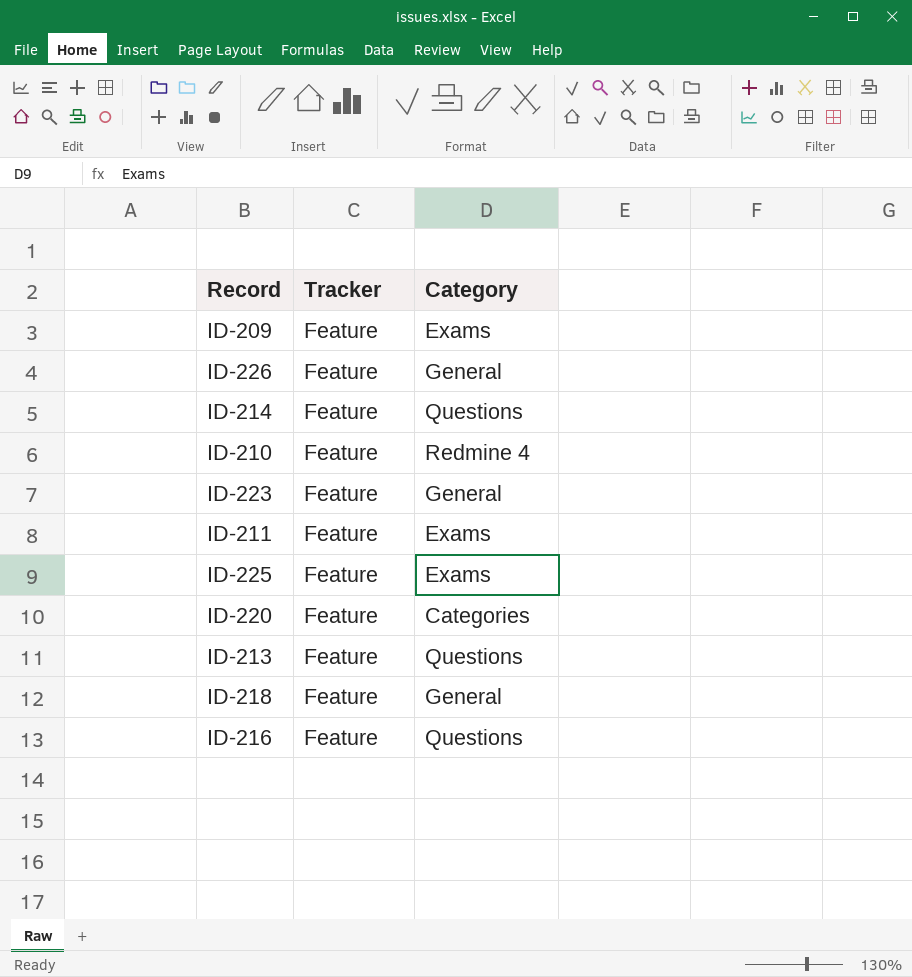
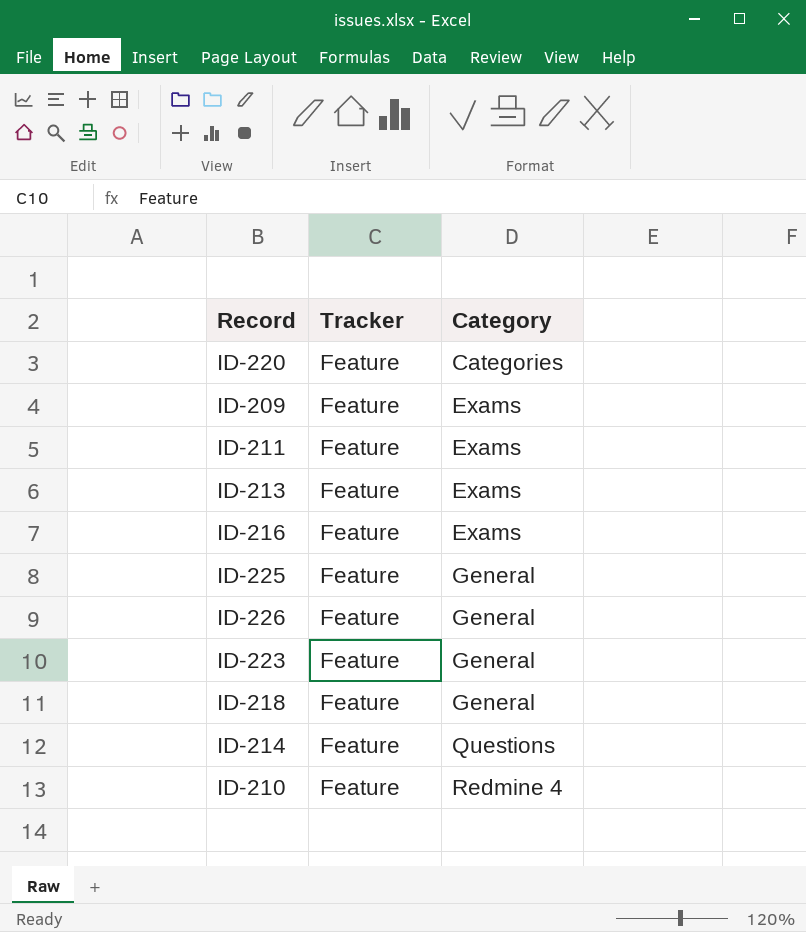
row order: none -> Category ascending
ID-213 | Category: Questions -> Exams
ID-216 | Category: Questions -> Exams
ID-225 | Category: Exams -> General

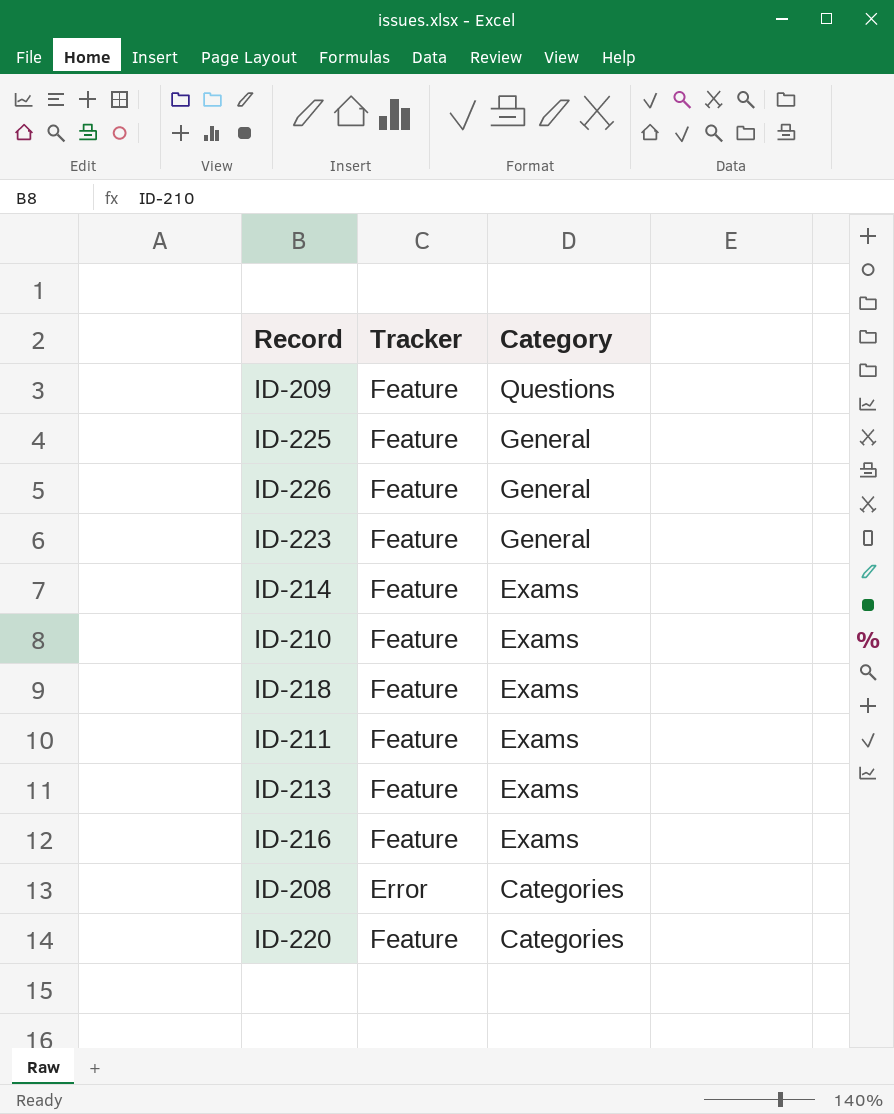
row order: Category ascending -> Category descending
ID-209 | Category: Exams -> Questions
ID-214 | Category: Questions -> Exams
ID-210 | Category: Redmine 4 -> Exams
ID-218 | Category: General -> Exams
row ID-208: none -> Error | Categories

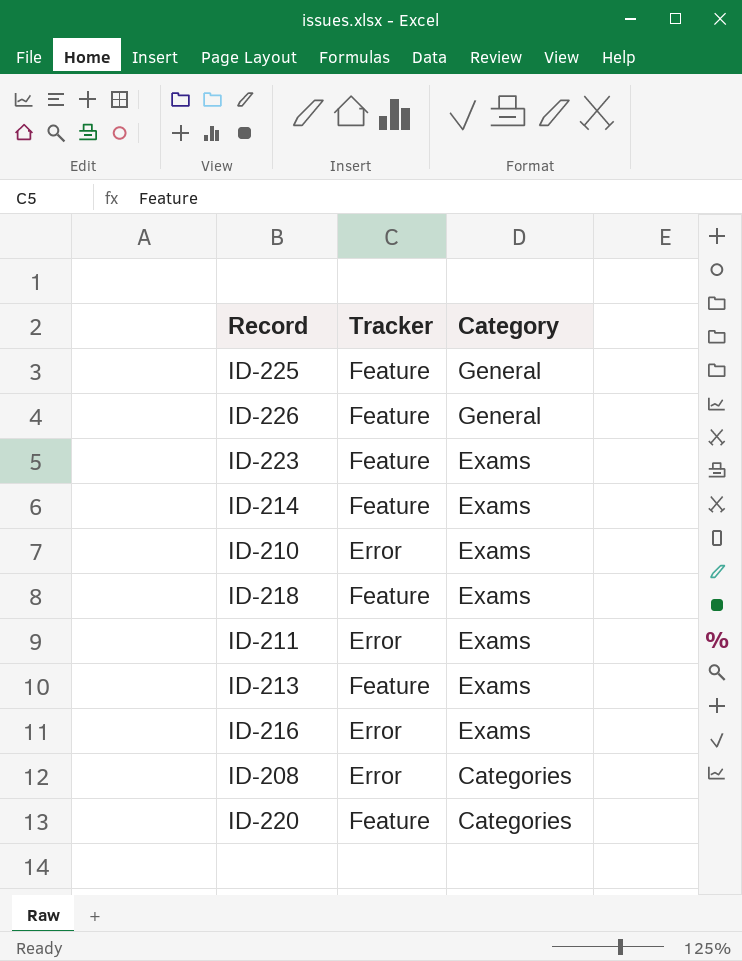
row ID-209: Feature | Questions -> none
ID-223 | Category: General -> Exams
ID-210 | Tracker: Feature -> Error
ID-211 | Tracker: Feature -> Error
ID-216 | Tracker: Feature -> Error

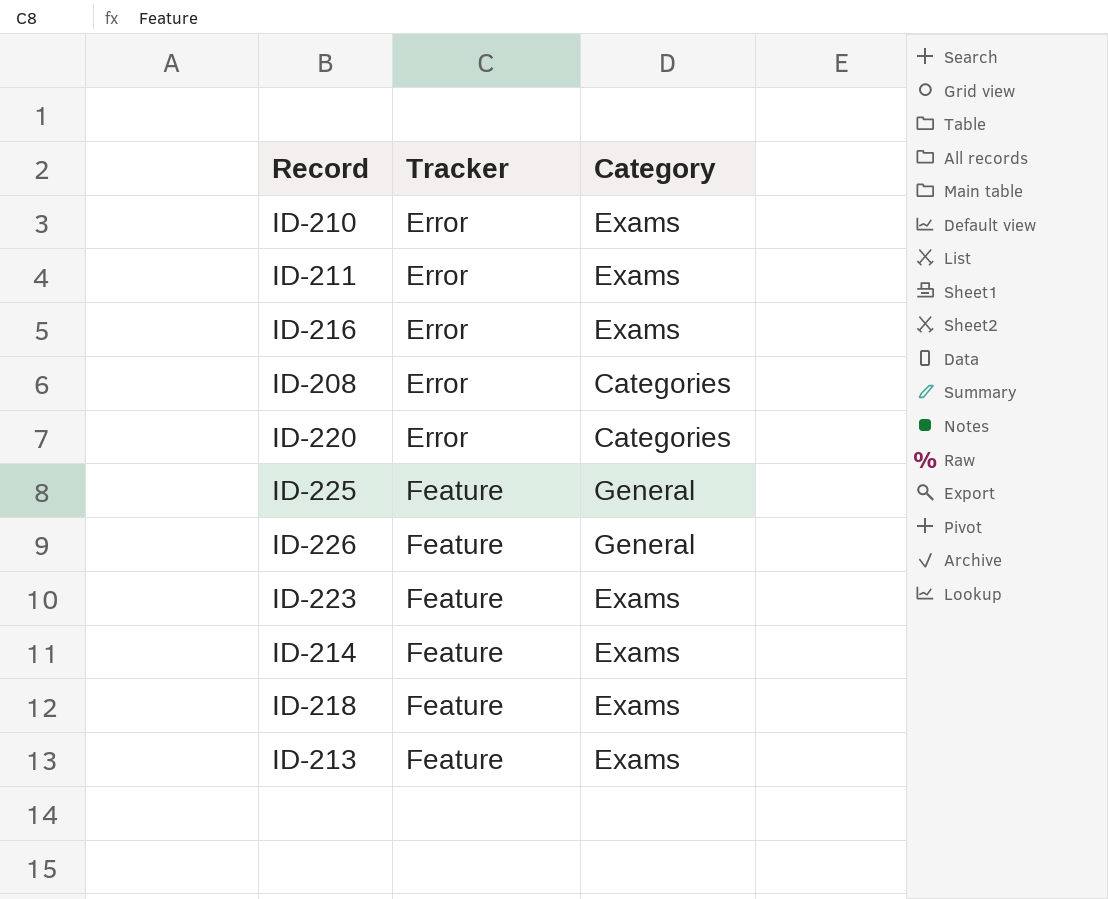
row order: Category descending -> Tracker ascending
ID-220 | Tracker: Feature -> Error

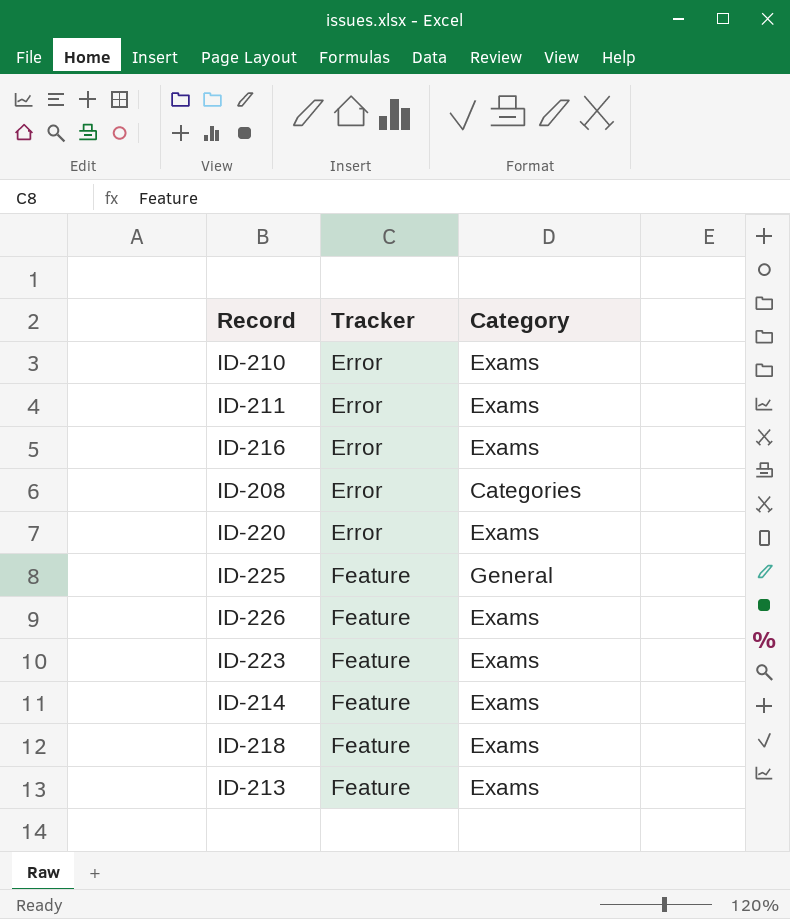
ID-220 | Category: Categories -> Exams
ID-226 | Category: General -> Exams

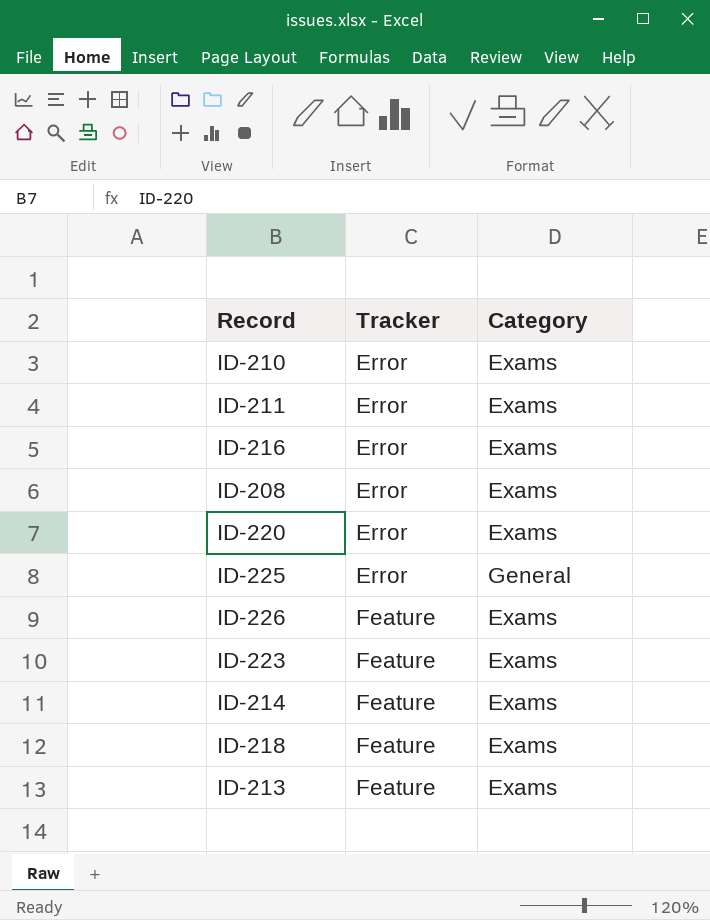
ID-208 | Category: Categories -> Exams
ID-225 | Tracker: Feature -> Error

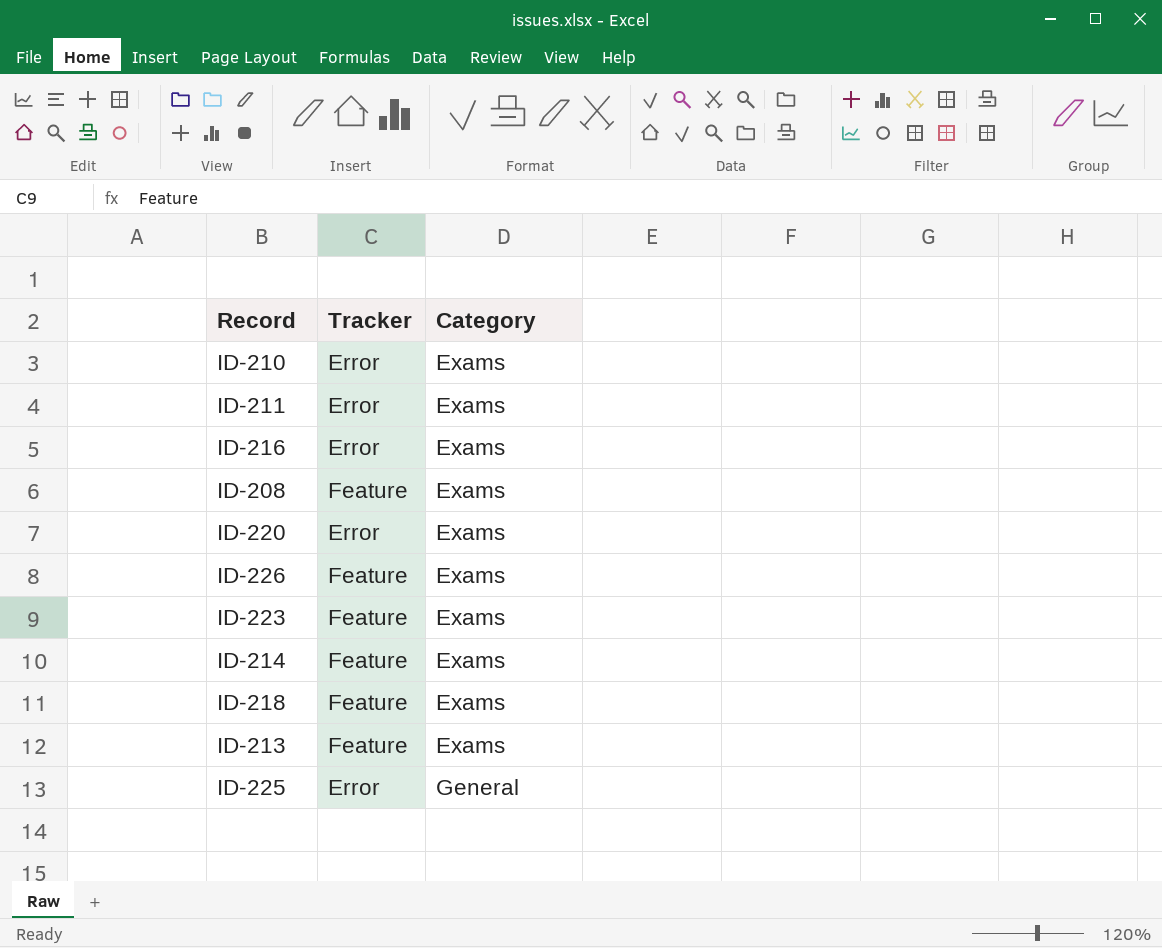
row order: Tracker ascending -> Category ascending
ID-208 | Tracker: Error -> Feature

